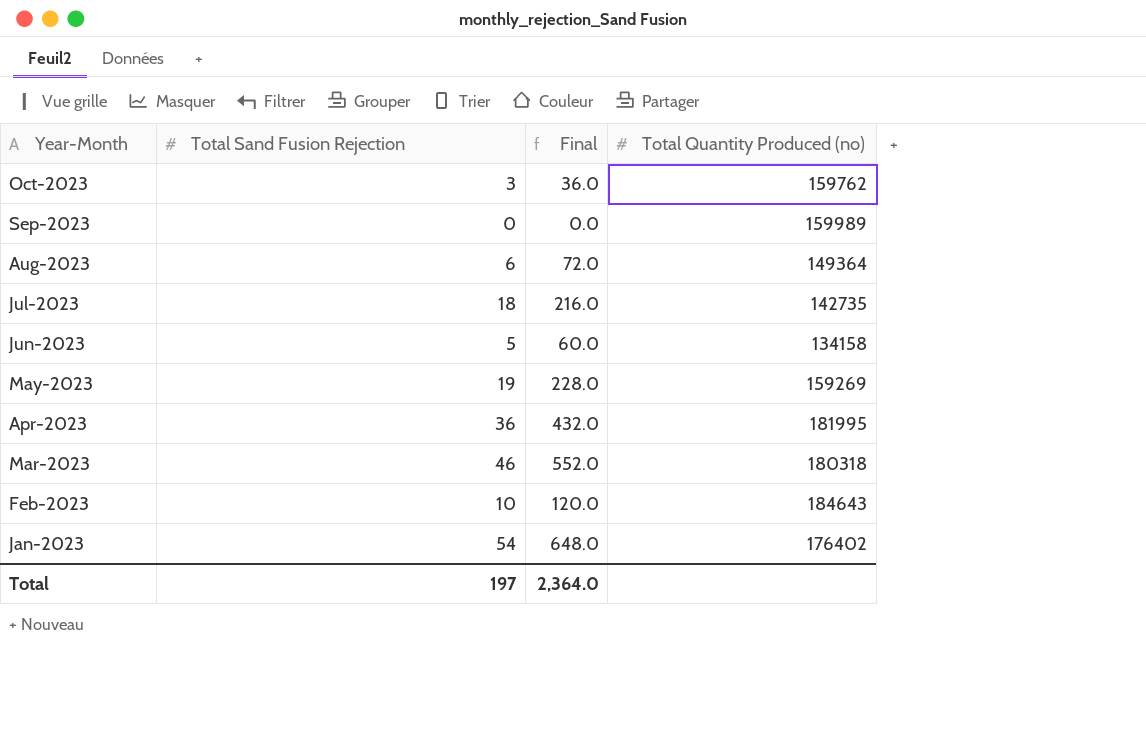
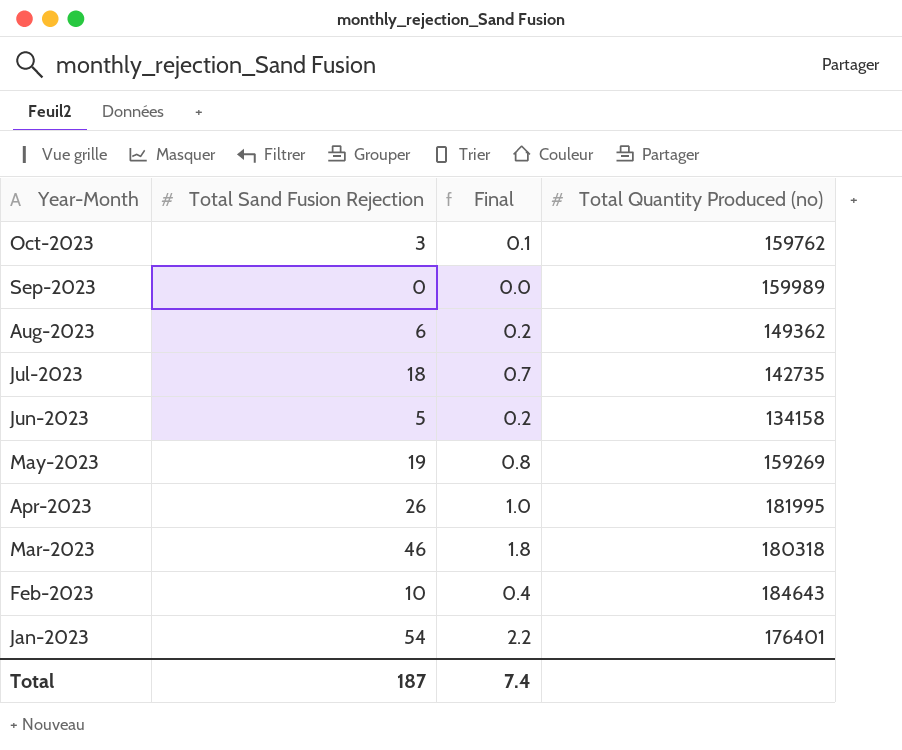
column Final | formula: [Total Sand Fusion Rejection] * 12 -> [Total Sand Fusion Rejection] * 0.04
Aug-2023 | Total Quantity Produced (no): 149364 -> 149362
Apr-2023 | Total Sand Fusion Rejection: 36 -> 26
Jan-2023 | Total Quantity Produced (no): 176402 -> 176401
Total | Total Sand Fusion Rejection: 197 -> 187
Total | Final: 2,364.0 -> 7.4

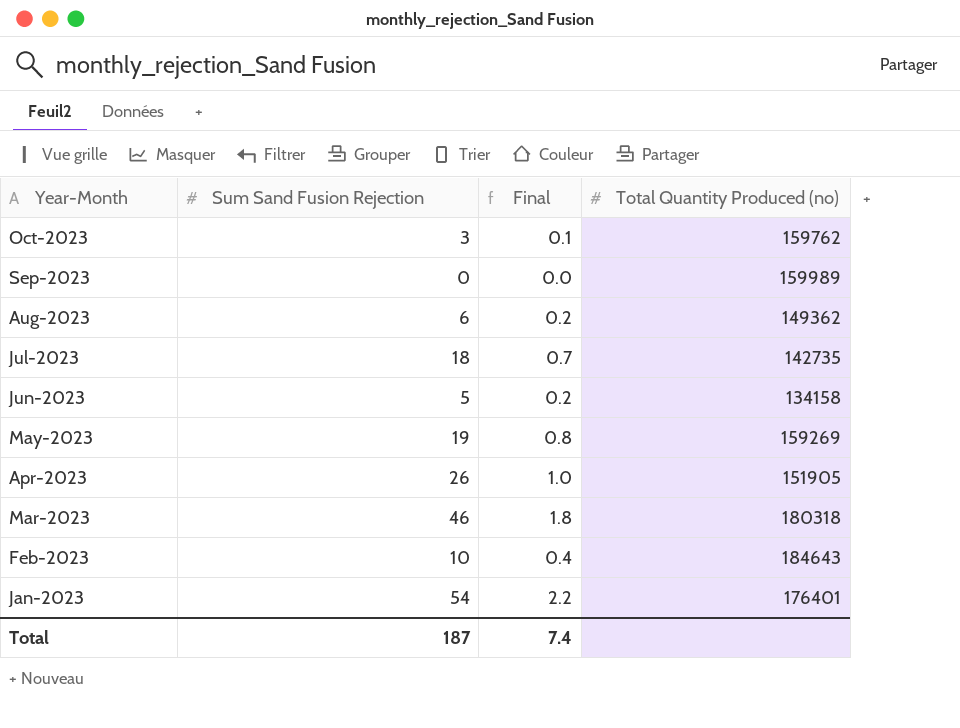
column name: Total Sand Fusion Rejection -> Sum Sand Fusion Rejection
Apr-2023 | Total Quantity Produced (no): 181995 -> 151905

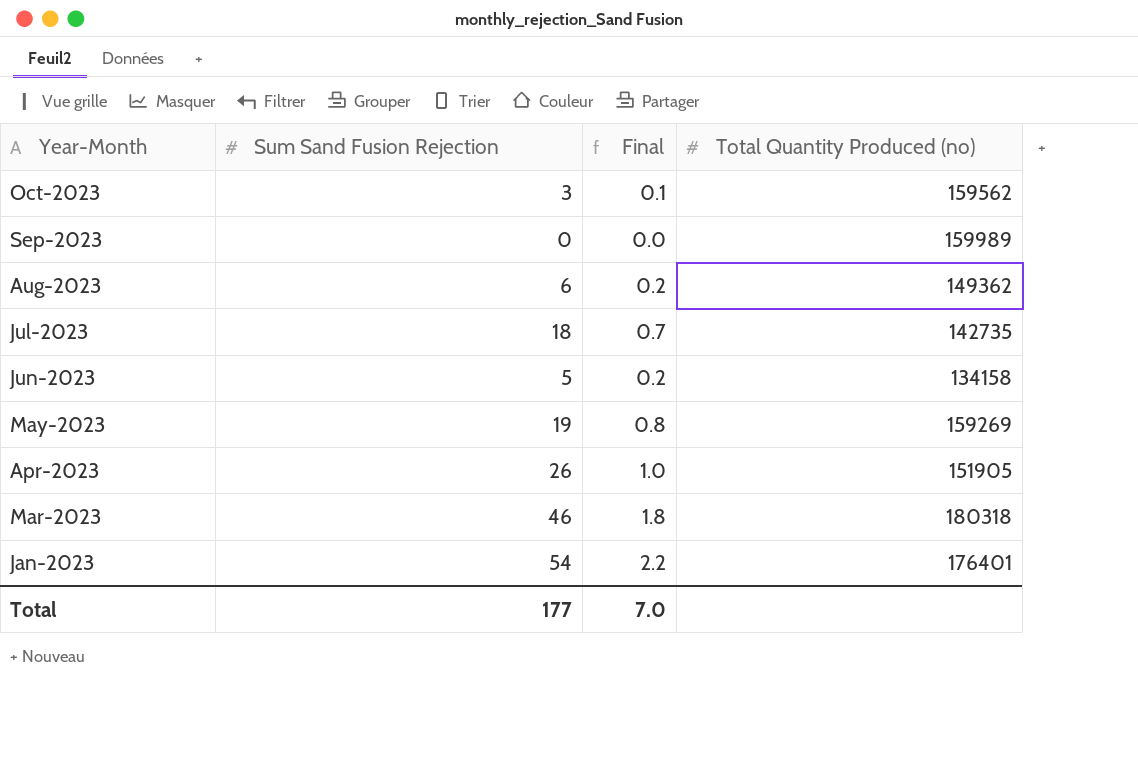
row Feb-2023: 10 | 0.4 | 184643 -> none
Oct-2023 | Total Quantity Produced (no): 159762 -> 159562
Total | Sum Sand Fusion Rejection: 187 -> 177
Total | Final: 7.4 -> 7.0

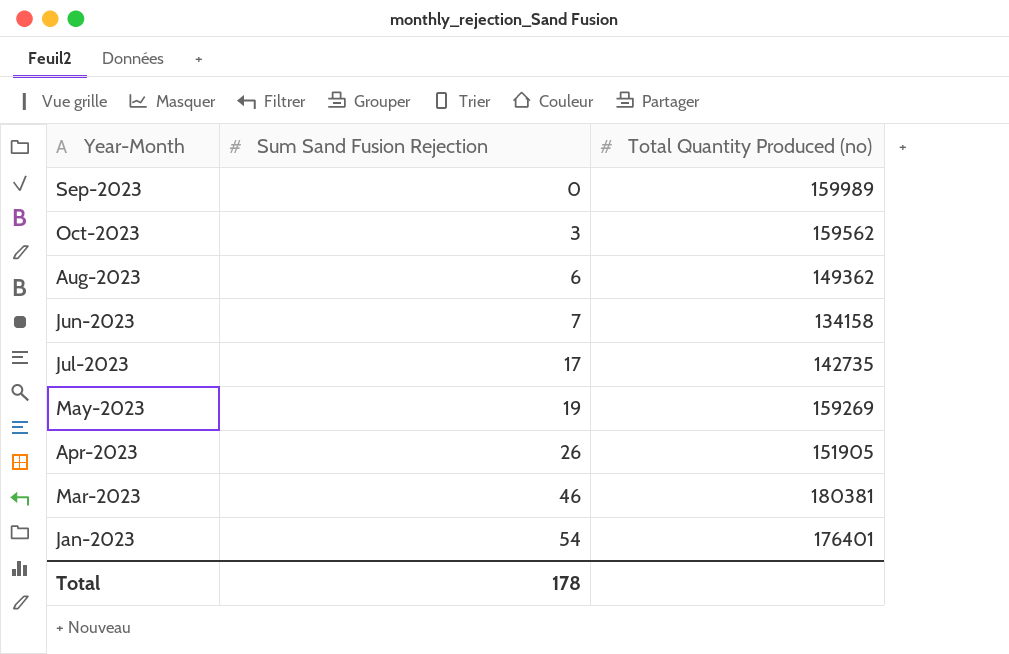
row order: Year-Month descending -> Sum Sand Fusion Rejection ascending
column Final | formula: [Sum Sand Fusion Rejection] * 0.04 -> none
Jun-2023 | Sum Sand Fusion Rejection: 5 -> 7
Jul-2023 | Sum Sand Fusion Rejection: 18 -> 17
Mar-2023 | Total Quantity Produced (no): 180318 -> 180381
Total | Sum Sand Fusion Rejection: 177 -> 178

